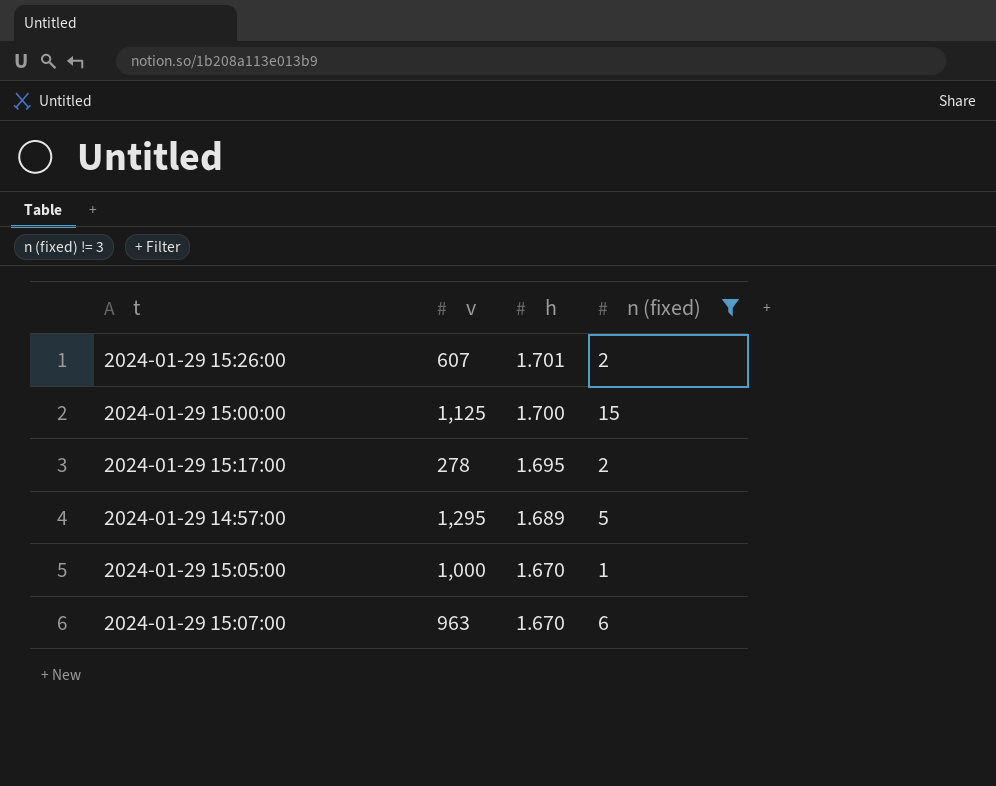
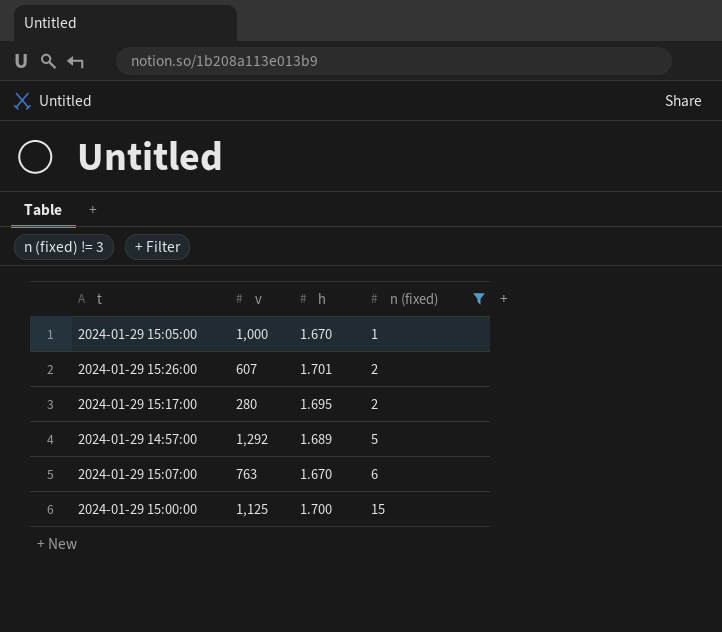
row order: h descending -> n (fixed) ascending
2024-01-29 15:17:00 | v: 278 -> 280
2024-01-29 14:57:00 | v: 1,295 -> 1,292
2024-01-29 15:07:00 | v: 963 -> 763

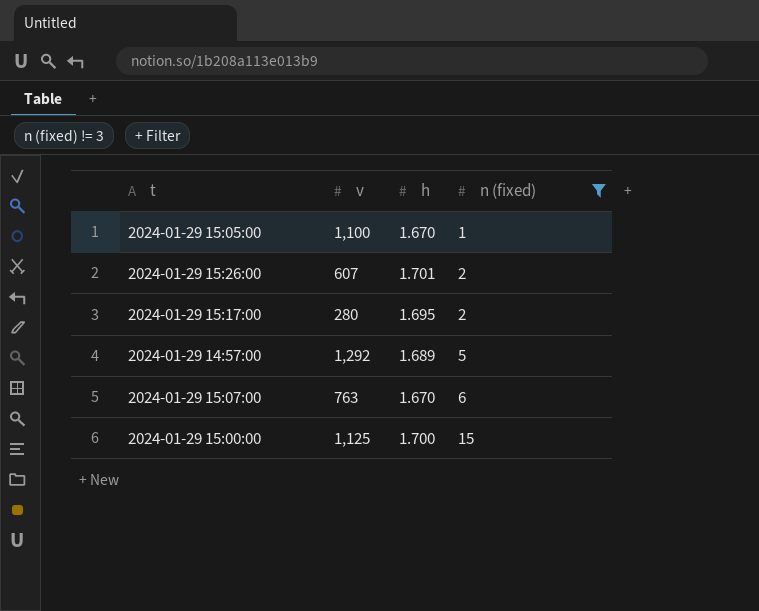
2024-01-29 15:05:00 | v: 1,000 -> 1,100

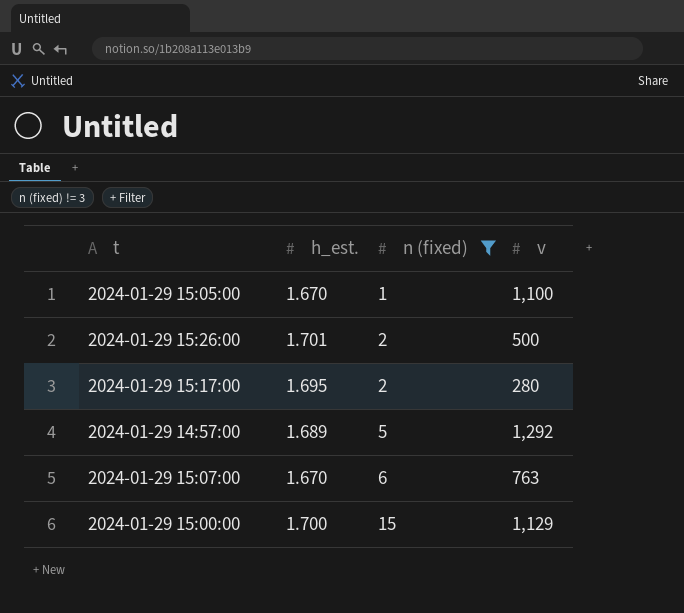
column name: h -> h_est.
column v | position: 2 -> 4
2024-01-29 15:26:00 | v: 607 -> 500
2024-01-29 15:00:00 | v: 1,125 -> 1,129

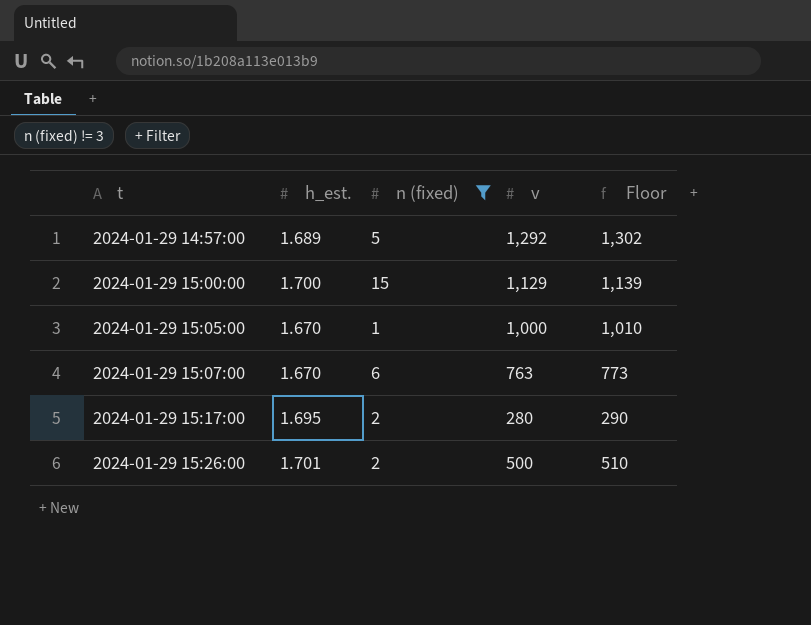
row order: n (fixed) ascending -> t ascending
column Floor | formula: none -> [v] + 10
2024-01-29 15:05:00 | v: 1,100 -> 1,000

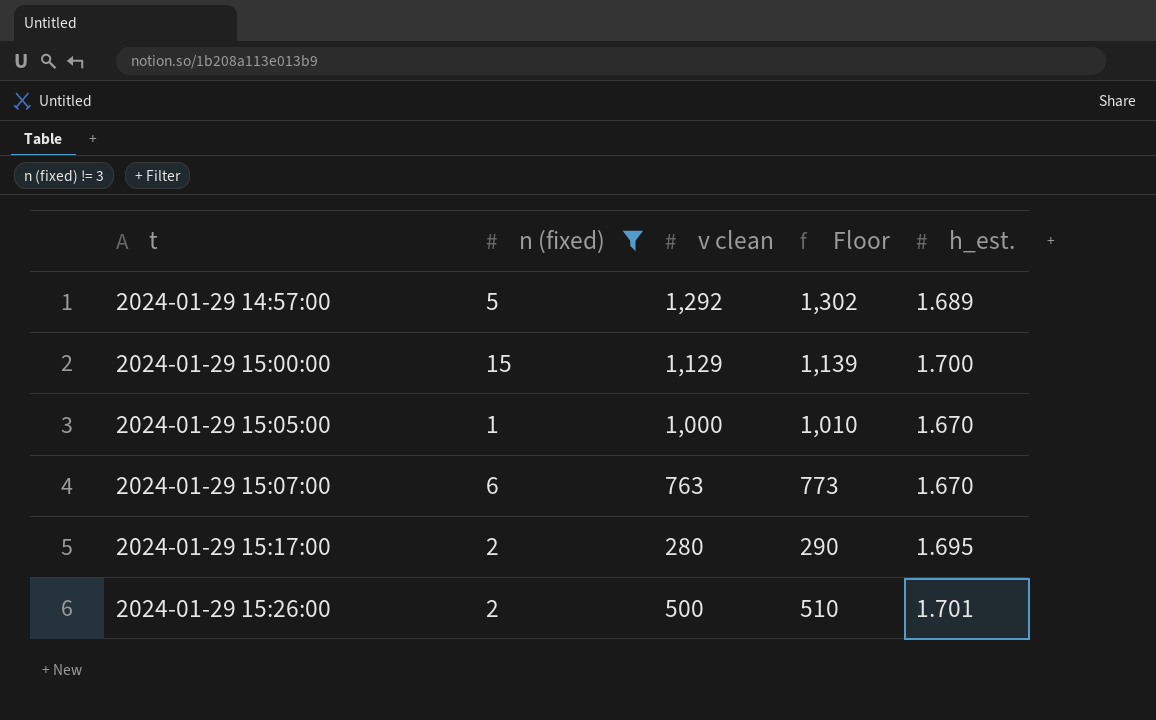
column name: v -> v clean
column h_est. | position: 2 -> 5

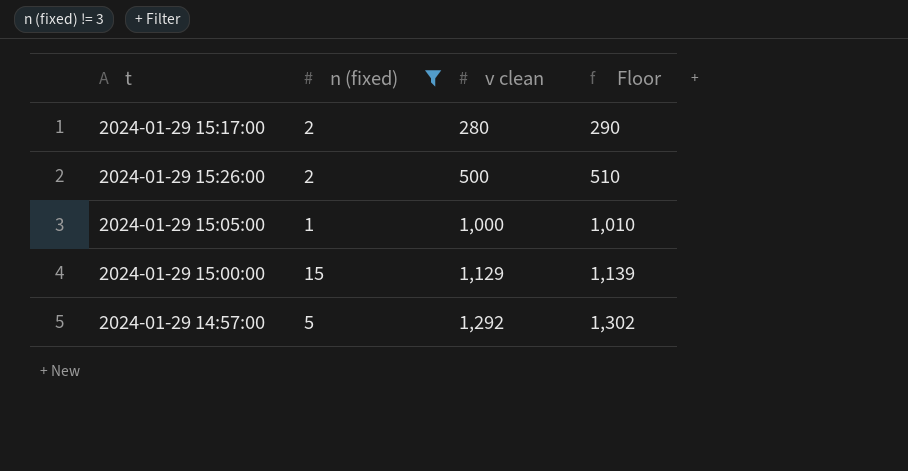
row order: t ascending -> v clean ascending
column h_est. | position: 5 -> none
row 2024-01-29 15:07:00: 6 | 763 | 773 | 1.670 -> none

